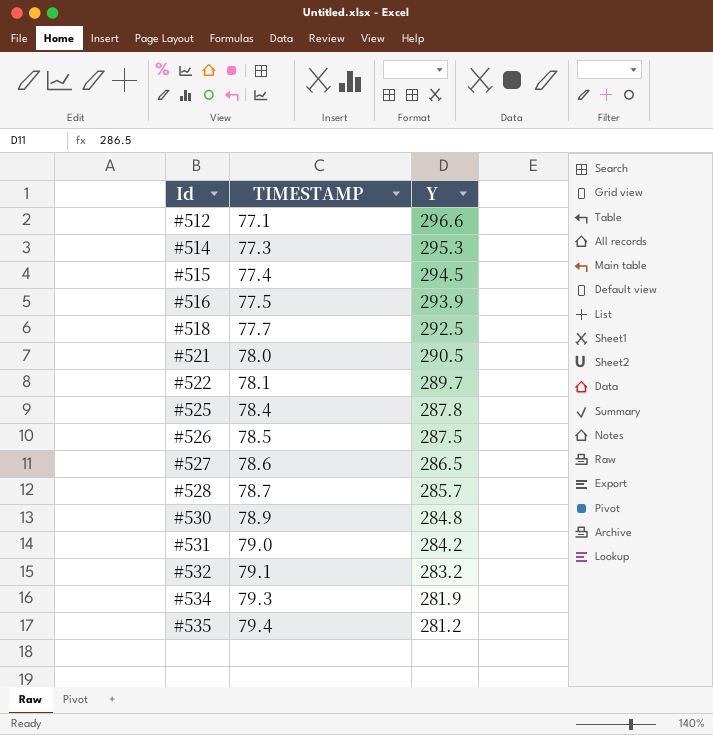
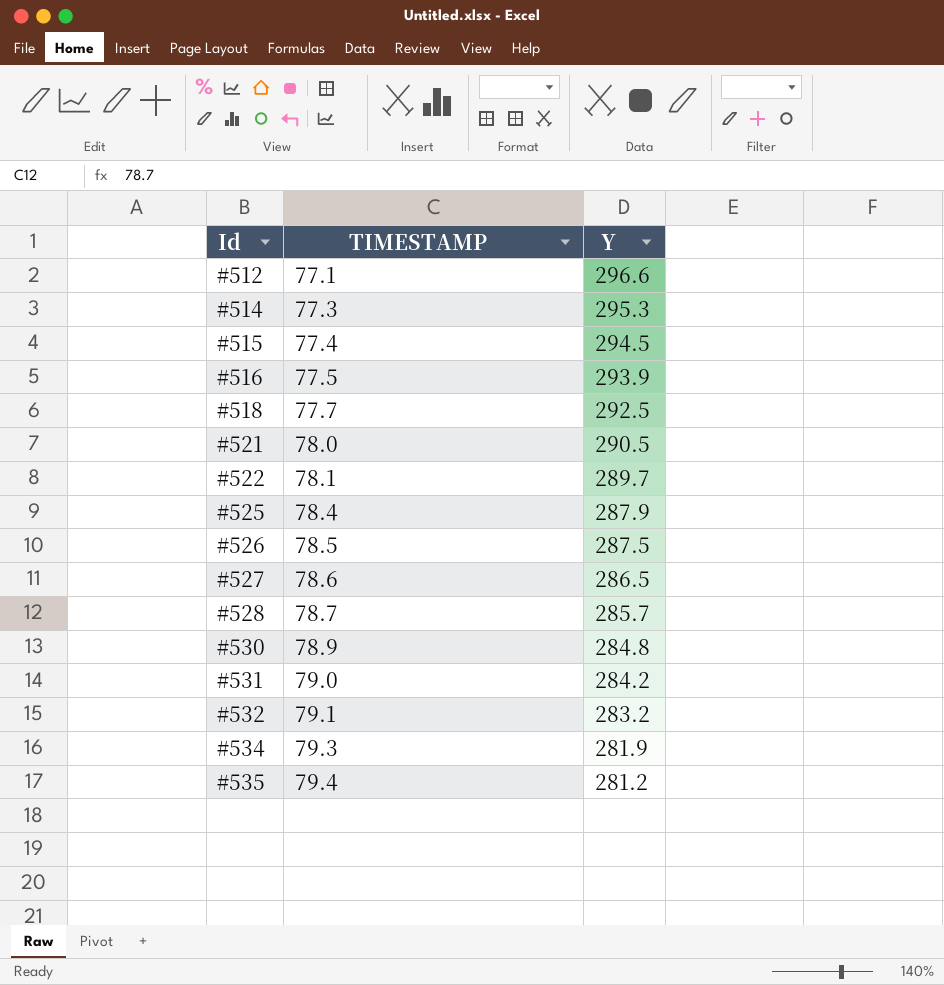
#525 | Y: 287.8 -> 287.9

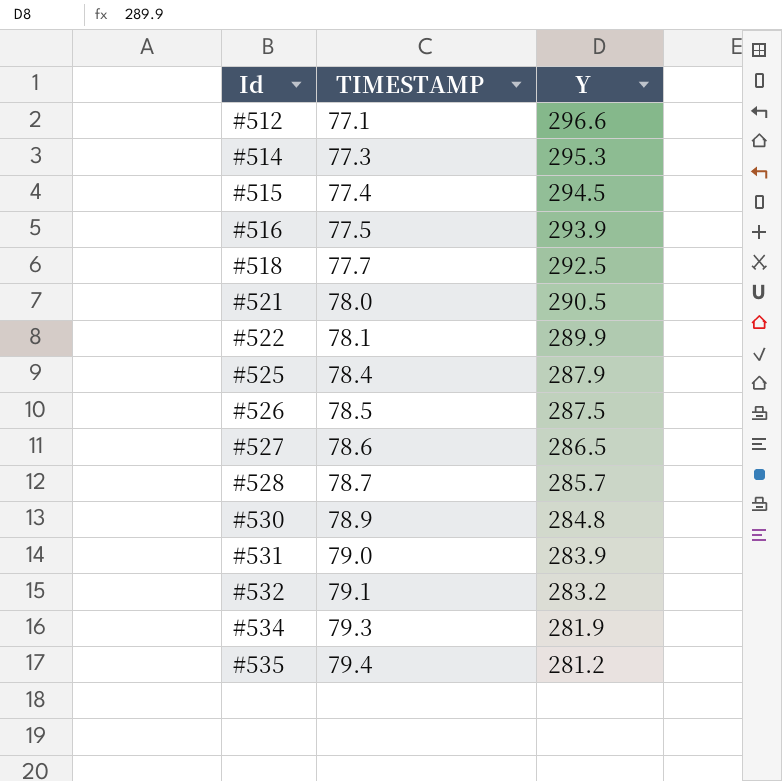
#522 | Y: 289.7 -> 289.9
#531 | Y: 284.2 -> 283.9

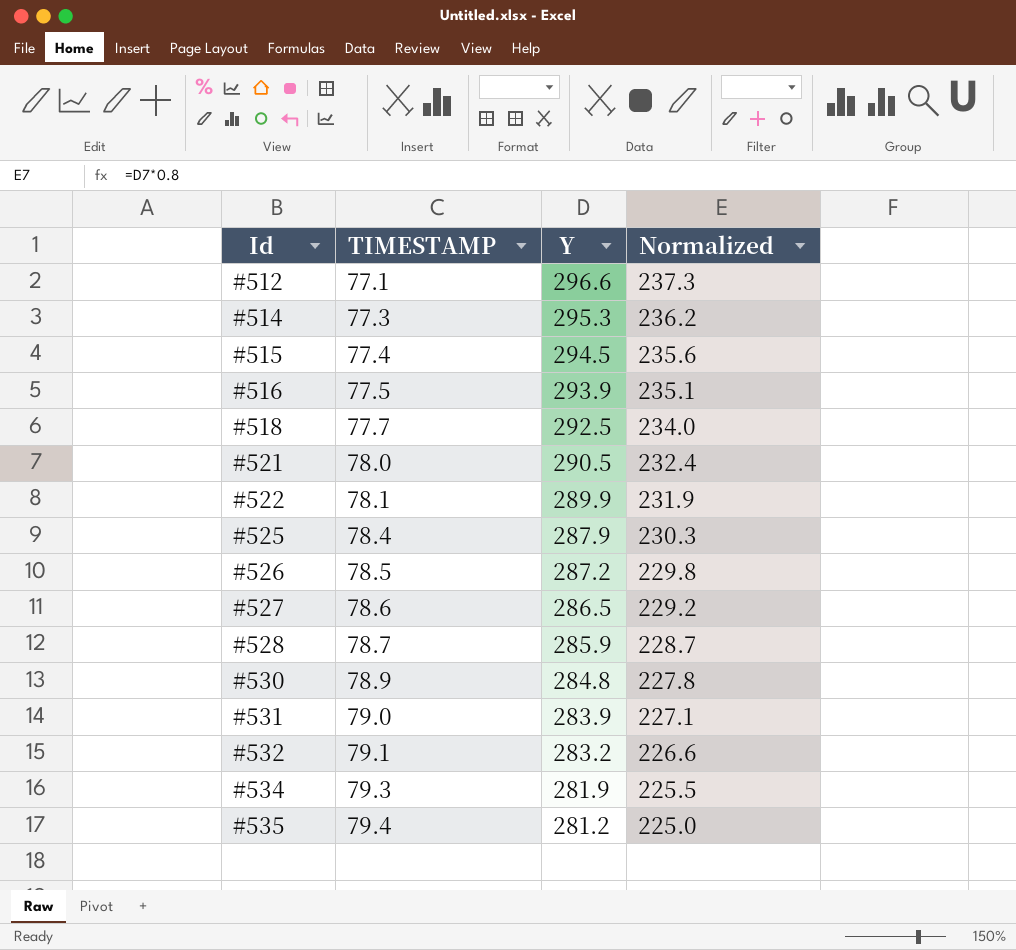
column Normalized | formula: none -> [Y] * 0.8
#526 | Y: 287.5 -> 287.2
#528 | Y: 285.7 -> 285.9

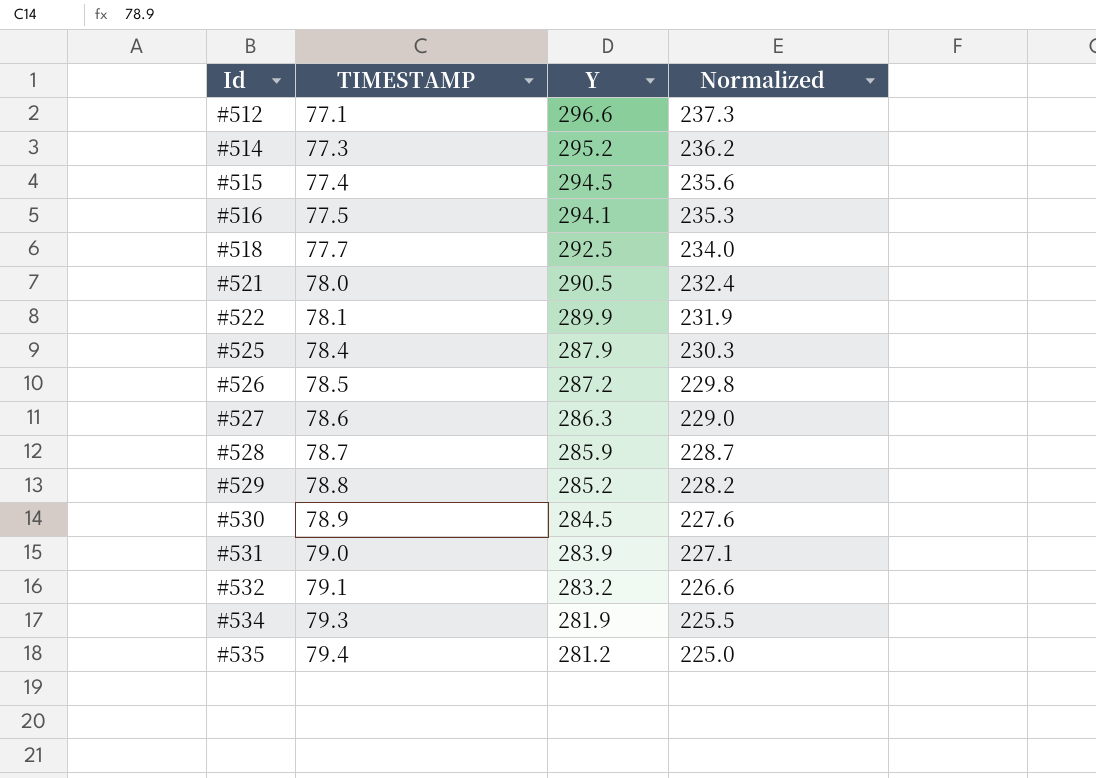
#514 | Y: 295.3 -> 295.2
#516 | Y: 293.9 -> 294.1
#516 | Normalized: 235.1 -> 235.3
#527 | Y: 286.5 -> 286.3
#527 | Normalized: 229.2 -> 229.0
row #529: none -> 78.8 | 285.2 | 228.2
#530 | Y: 284.8 -> 284.5
#530 | Normalized: 227.8 -> 227.6

